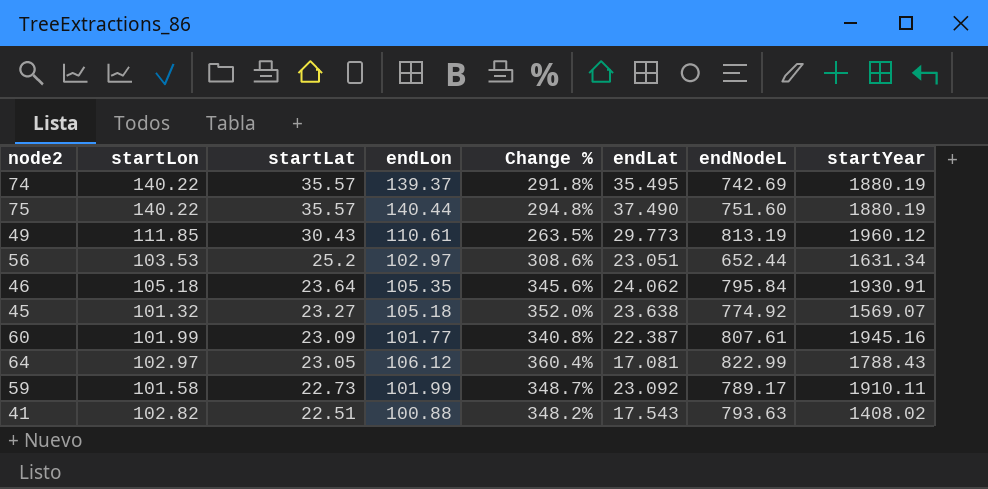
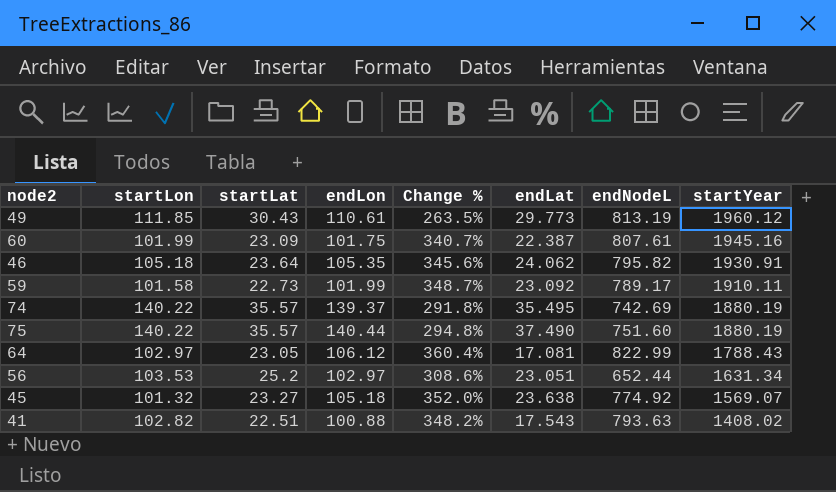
row order: startLat descending -> startYear descending
60 | endLon: 101.77 -> 101.75
60 | Change %: 340.8% -> 340.7%
46 | endNodeL: 795.84 -> 795.82

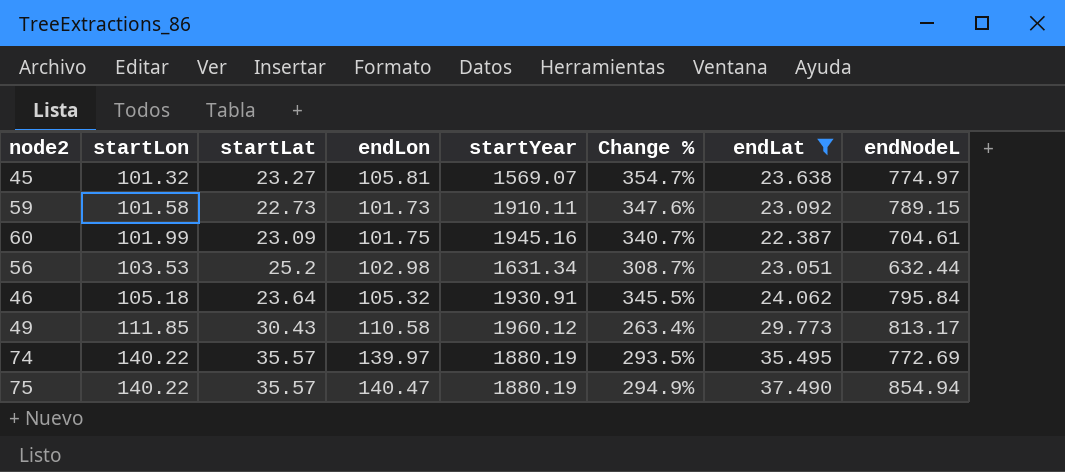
filter: none -> endLat >= 22.387
row order: startYear descending -> startLon ascending
column startYear | position: 8 -> 5
45 | endLon: 105.18 -> 105.81
45 | Change %: 352.0% -> 354.7%
45 | endNodeL: 774.92 -> 774.97
59 | endLon: 101.99 -> 101.73
59 | Change %: 348.7% -> 347.6%
59 | endNodeL: 789.17 -> 789.15
60 | endNodeL: 807.61 -> 704.61
56 | endLon: 102.97 -> 102.98
56 | Change %: 308.6% -> 308.7%
56 | endNodeL: 652.44 -> 632.44
46 | endLon: 105.35 -> 105.32
46 | Change %: 345.6% -> 345.5%
46 | endNodeL: 795.82 -> 795.84
49 | endLon: 110.61 -> 110.58
49 | Change %: 263.5% -> 263.4%
49 | endNodeL: 813.19 -> 813.17
74 | endLon: 139.37 -> 139.97
74 | Change %: 291.8% -> 293.5%
74 | endNodeL: 742.69 -> 772.69
75 | endLon: 140.44 -> 140.47
75 | Change %: 294.8% -> 294.9%
75 | endNodeL: 751.60 -> 854.94

